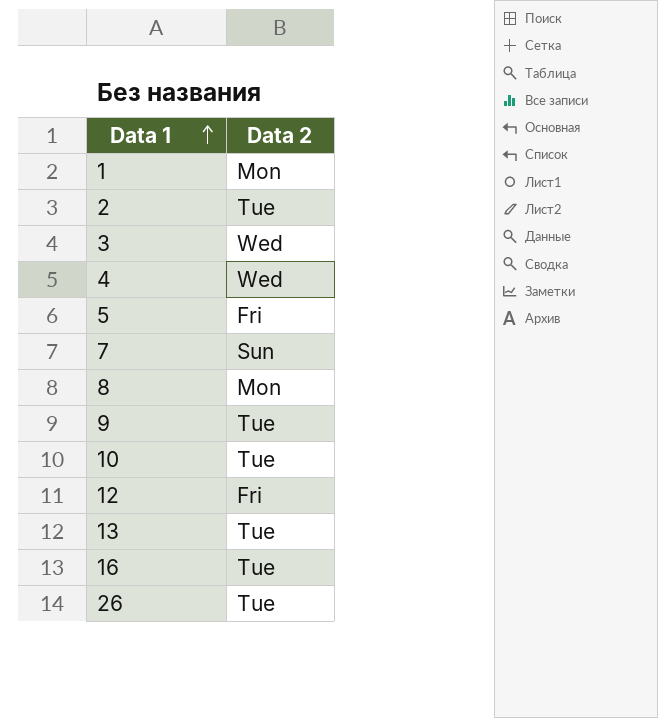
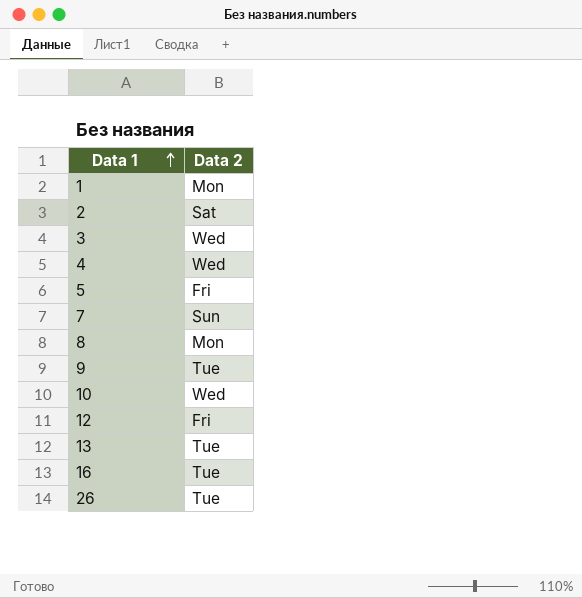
2 | Data 2: Tue -> Sat
10 | Data 2: Tue -> Wed

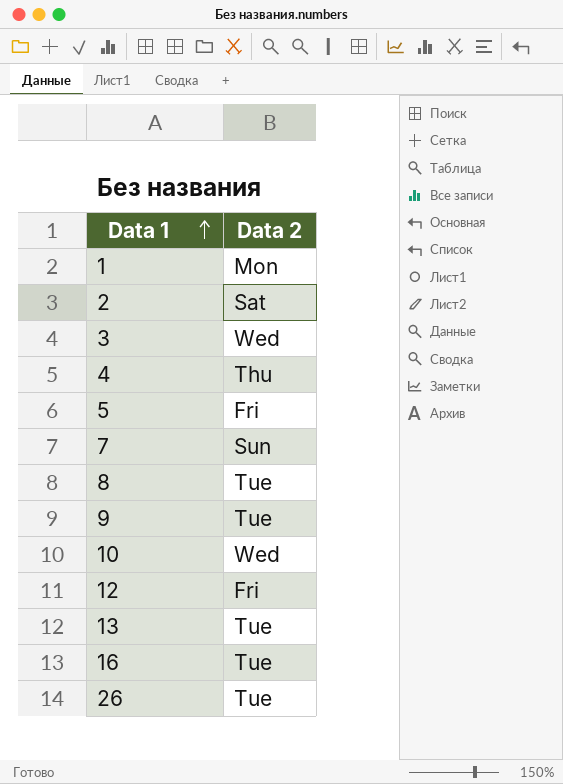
4 | Data 2: Wed -> Thu
8 | Data 2: Mon -> Tue

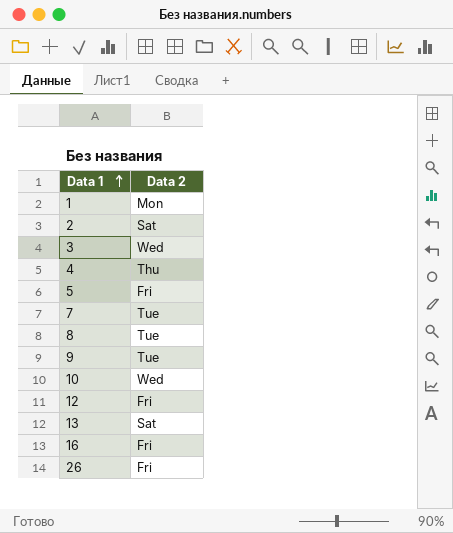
7 | Data 2: Sun -> Tue
13 | Data 2: Tue -> Sat
16 | Data 2: Tue -> Fri
26 | Data 2: Tue -> Fri

